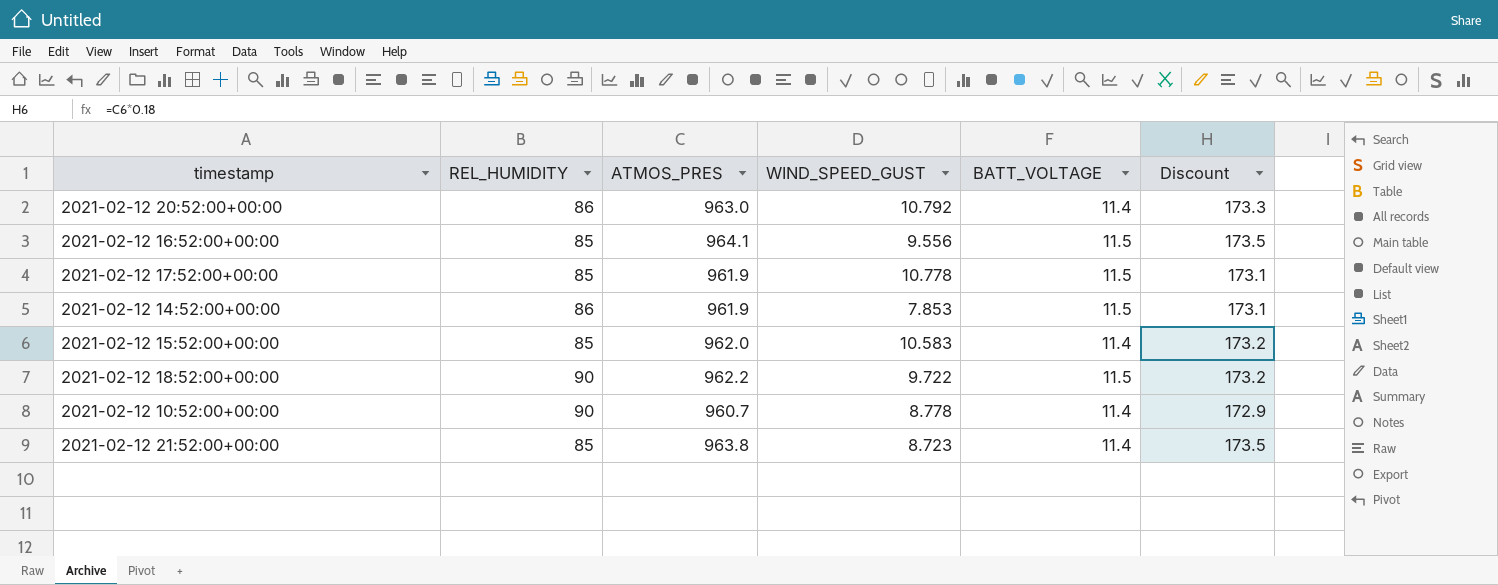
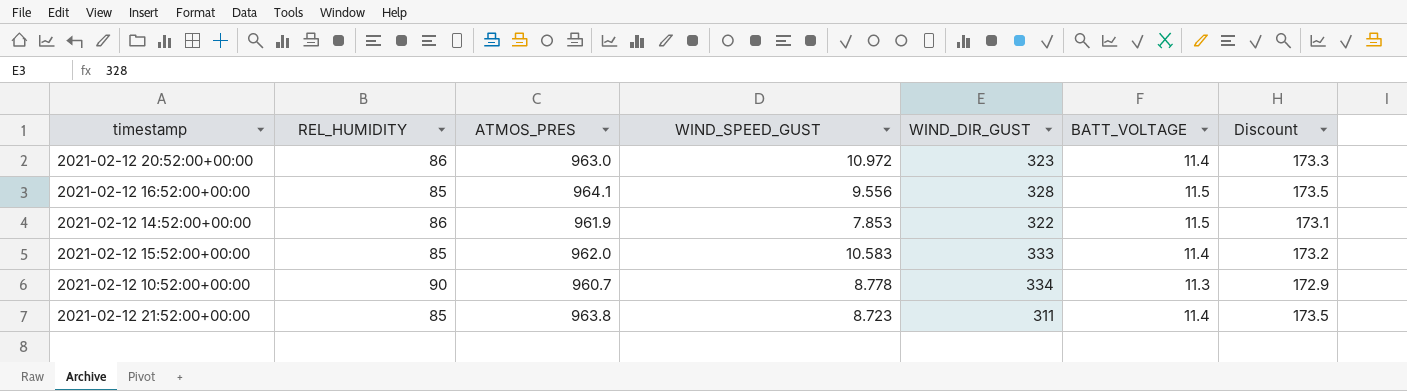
column WIND_DIR_GUST | position: none -> 5
row 2021-02-12 17:52:00+00:00: 85 | 961.9 | 10.778 | 11.5 | 173.1 -> none
row 2021-02-12 18:52:00+00:00: 90 | 962.2 | 9.722 | 11.5 | 173.2 -> none
2021-02-12 20:52:00+00:00 | WIND_SPEED_GUST: 10.792 -> 10.972
2021-02-12 10:52:00+00:00 | BATT_VOLTAGE: 11.4 -> 11.3

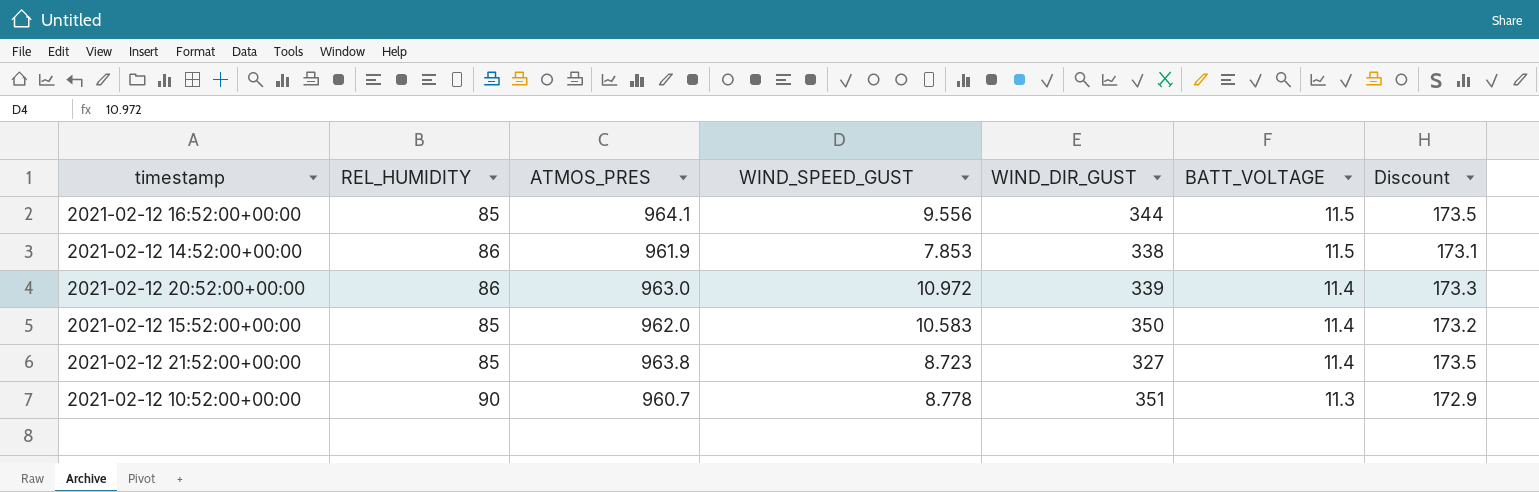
row order: none -> BATT_VOLTAGE descending
2021-02-12 16:52:00+00:00 | WIND_DIR_GUST: 328 -> 344
2021-02-12 14:52:00+00:00 | WIND_DIR_GUST: 322 -> 338
2021-02-12 20:52:00+00:00 | WIND_DIR_GUST: 323 -> 339
2021-02-12 15:52:00+00:00 | WIND_DIR_GUST: 333 -> 350
2021-02-12 21:52:00+00:00 | WIND_DIR_GUST: 311 -> 327
2021-02-12 10:52:00+00:00 | WIND_DIR_GUST: 334 -> 351

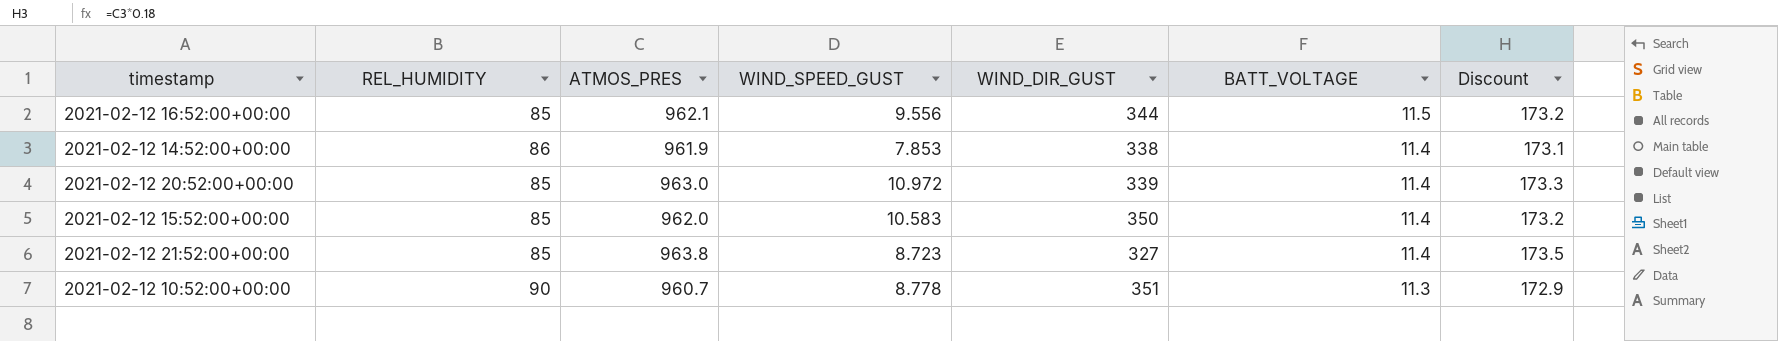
2021-02-12 16:52:00+00:00 | ATMOS_PRES: 964.1 -> 962.1
2021-02-12 16:52:00+00:00 | Discount: 173.5 -> 173.2
2021-02-12 14:52:00+00:00 | BATT_VOLTAGE: 11.5 -> 11.4
2021-02-12 20:52:00+00:00 | REL_HUMIDITY: 86 -> 85

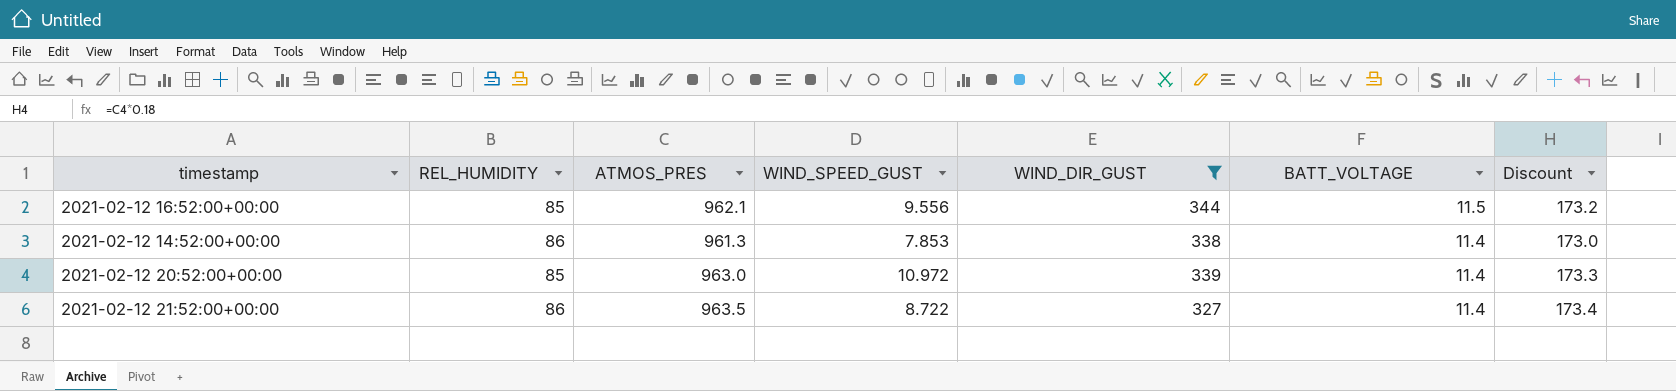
filter: none -> WIND_DIR_GUST <= 344
2021-02-12 14:52:00+00:00 | ATMOS_PRES: 961.9 -> 961.3
2021-02-12 14:52:00+00:00 | Discount: 173.1 -> 173.0
2021-02-12 21:52:00+00:00 | REL_HUMIDITY: 85 -> 86
2021-02-12 21:52:00+00:00 | ATMOS_PRES: 963.8 -> 963.5
2021-02-12 21:52:00+00:00 | WIND_SPEED_GUST: 8.723 -> 8.722
2021-02-12 21:52:00+00:00 | Discount: 173.5 -> 173.4

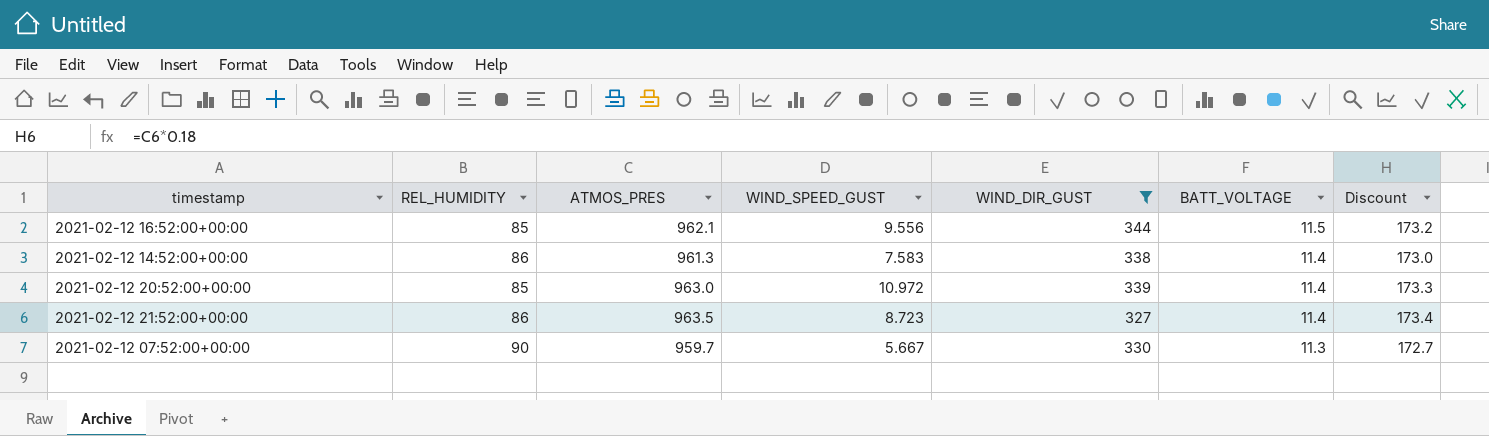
2021-02-12 14:52:00+00:00 | WIND_SPEED_GUST: 7.853 -> 7.583
2021-02-12 21:52:00+00:00 | WIND_SPEED_GUST: 8.722 -> 8.723
row 2021-02-12 07:52:00+00:00: none -> 90 | 959.7 | 5.667 | 330 | 11.3 | 172.7

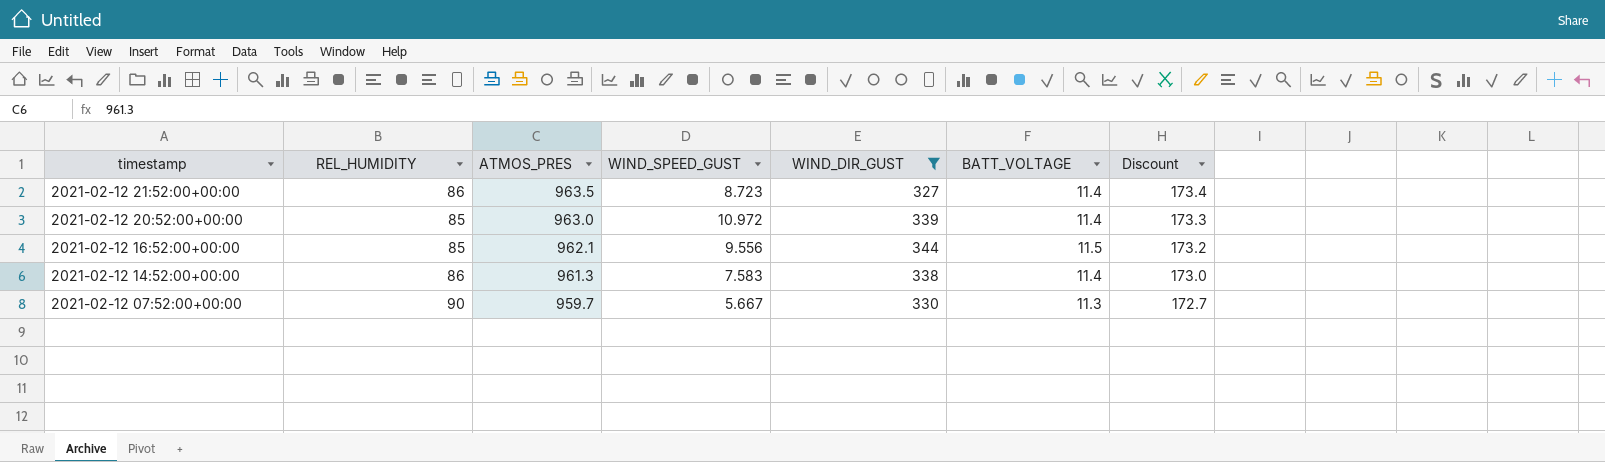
row order: BATT_VOLTAGE descending -> timestamp descending

